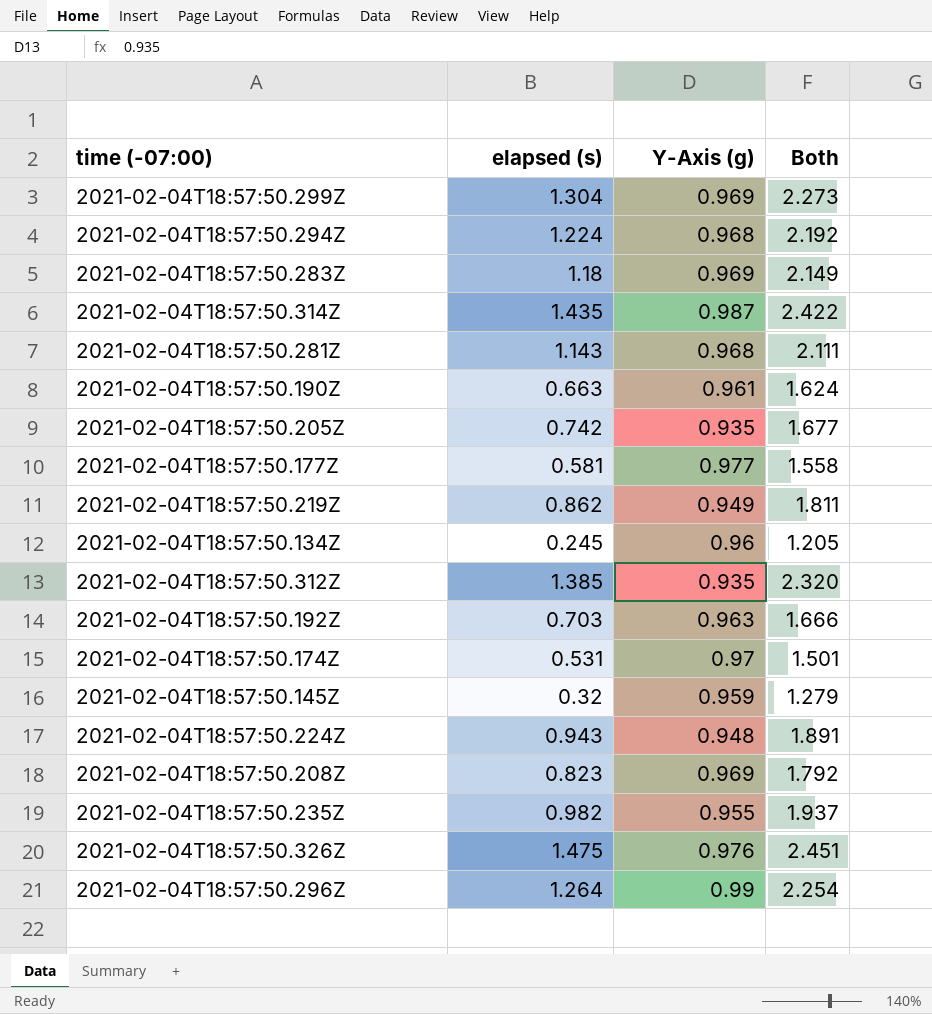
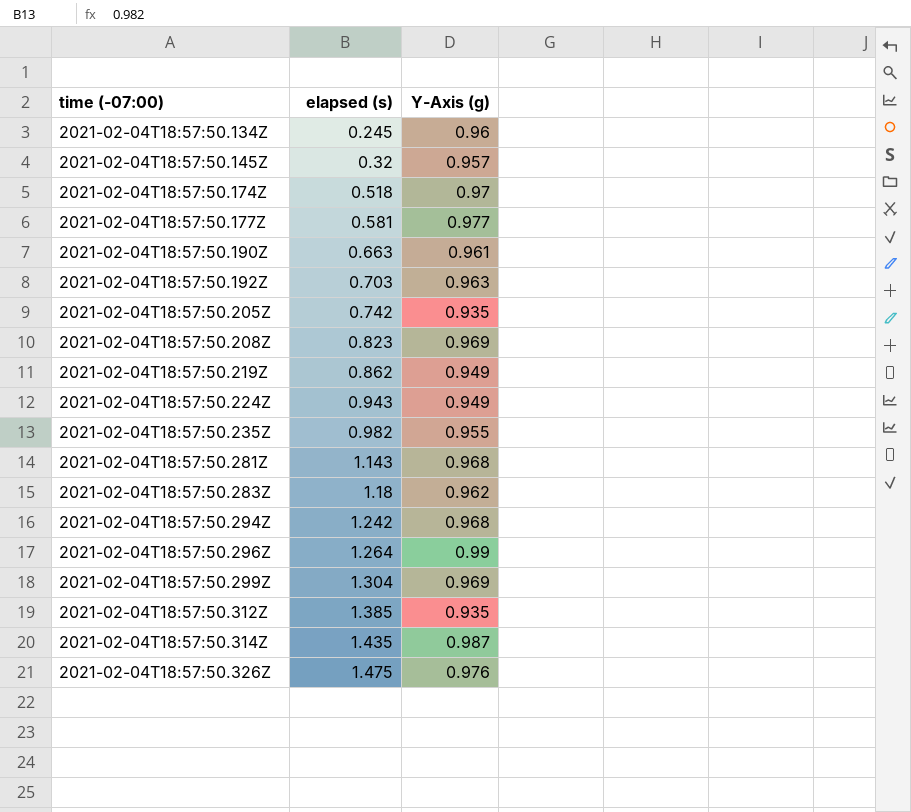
row order: none -> time (-07:00) ascending
column Both | formula: [elapsed (s)] + [Y-Axis (g)] -> none
2021-02-04T18:57:50.145Z | Y-Axis (g): 0.959 -> 0.957
2021-02-04T18:57:50.174Z | elapsed (s): 0.531 -> 0.518
2021-02-04T18:57:50.224Z | Y-Axis (g): 0.948 -> 0.949
2021-02-04T18:57:50.283Z | Y-Axis (g): 0.969 -> 0.962
2021-02-04T18:57:50.294Z | elapsed (s): 1.224 -> 1.242

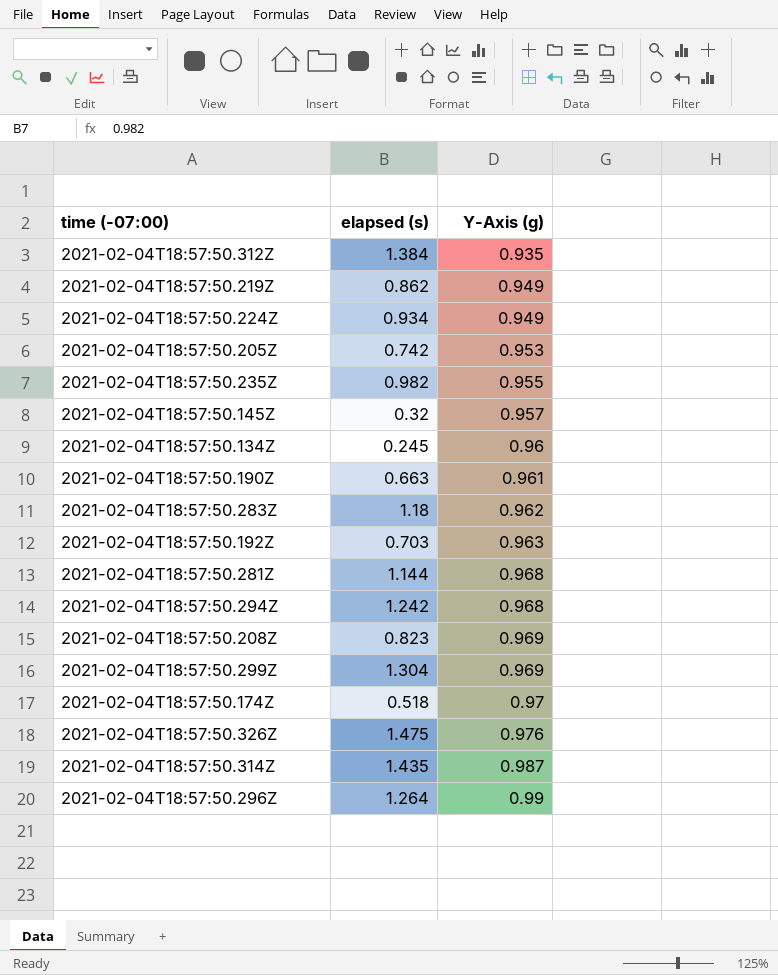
row order: time (-07:00) ascending -> Y-Axis (g) ascending
row 2021-02-04T18:57:50.177Z: 0.581 | 0.977 -> none
2021-02-04T18:57:50.312Z | elapsed (s): 1.385 -> 1.384
2021-02-04T18:57:50.224Z | elapsed (s): 0.943 -> 0.934
2021-02-04T18:57:50.205Z | Y-Axis (g): 0.935 -> 0.953
2021-02-04T18:57:50.281Z | elapsed (s): 1.143 -> 1.144

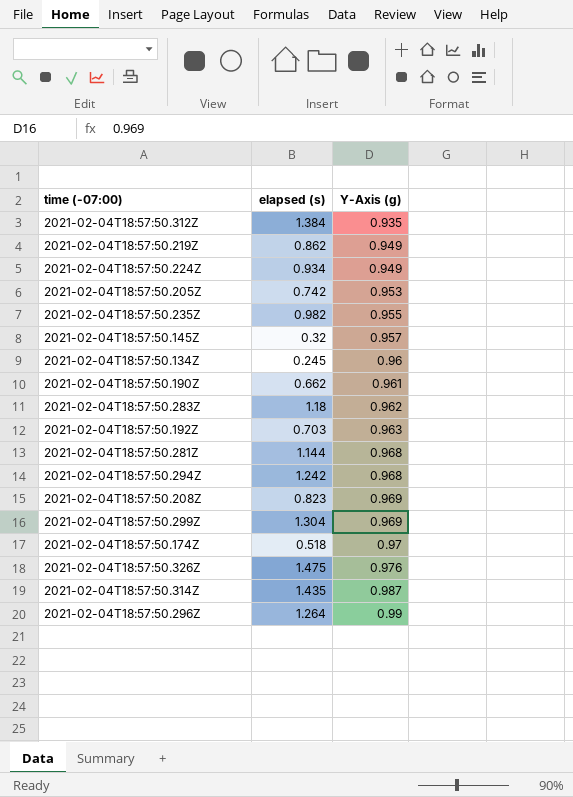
2021-02-04T18:57:50.190Z | elapsed (s): 0.663 -> 0.662

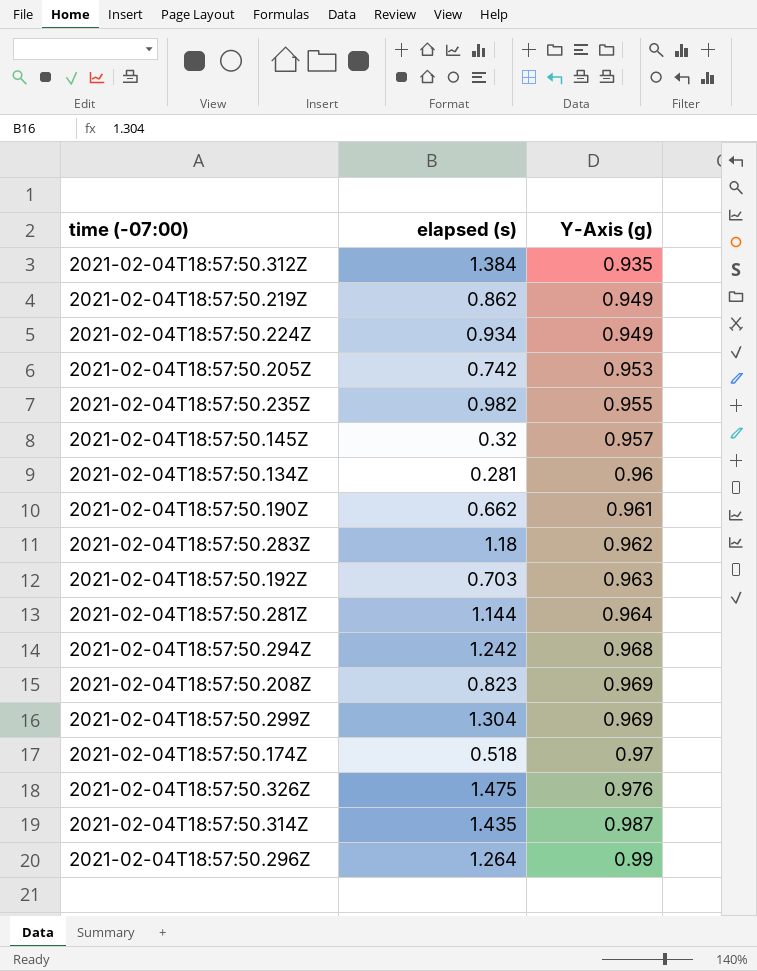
2021-02-04T18:57:50.134Z | elapsed (s): 0.245 -> 0.281
2021-02-04T18:57:50.281Z | Y-Axis (g): 0.968 -> 0.964

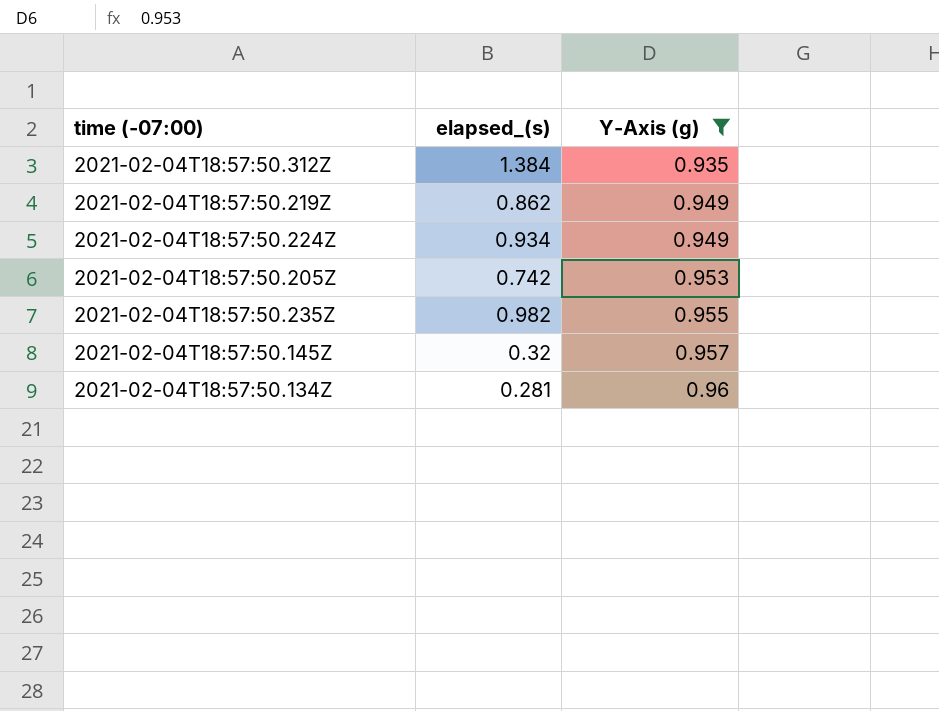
filter: none -> Y-Axis (g) <= 0.96
column name: elapsed (s) -> elapsed_(s)

